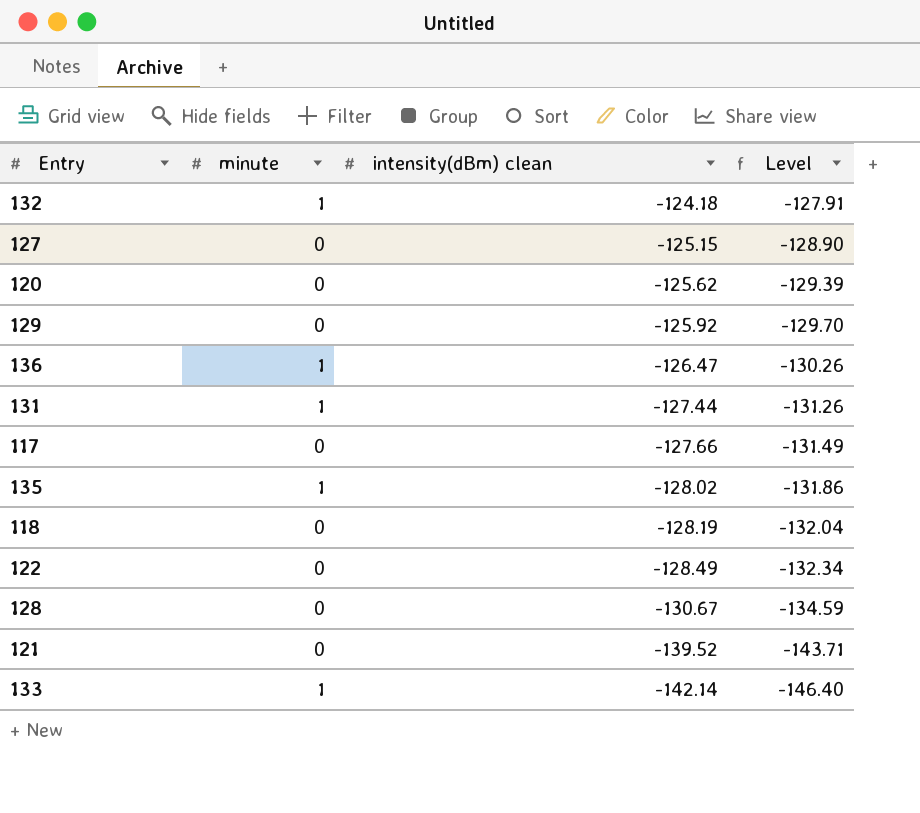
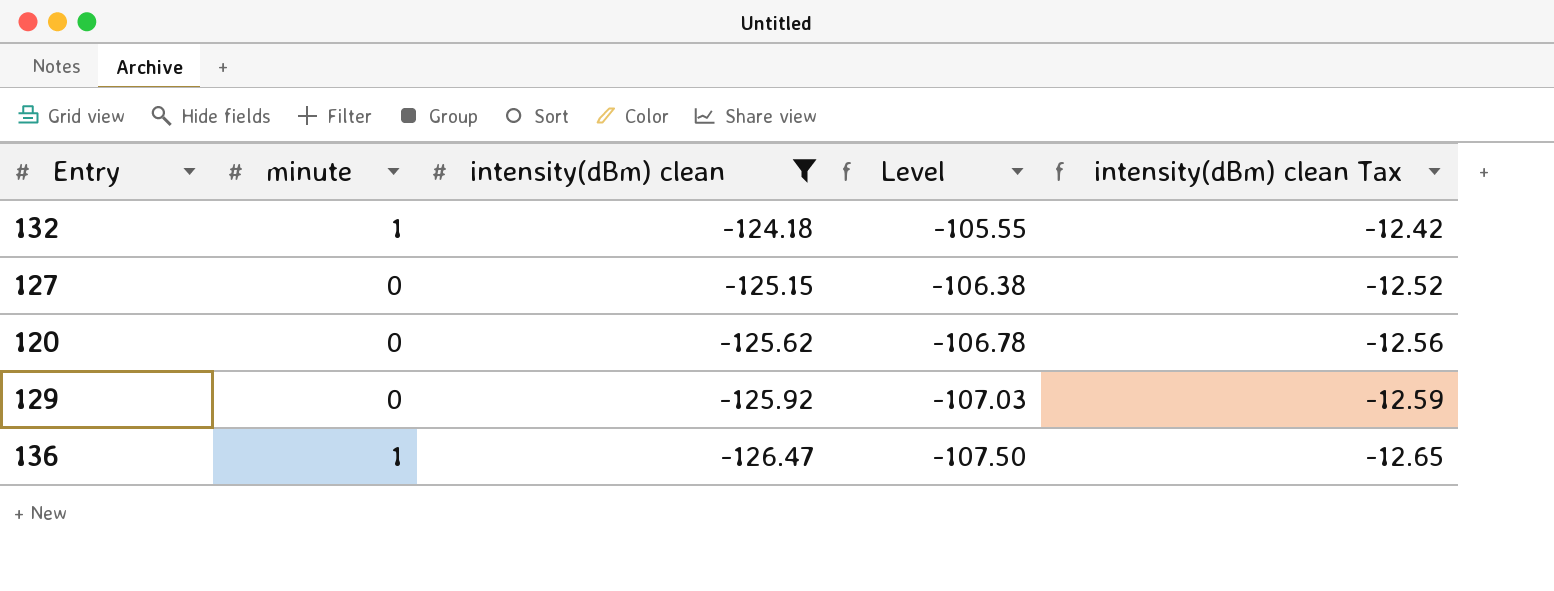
filter: none -> intensity(dBm) clean >= -126.47
column Level | formula: [intensity(dBm) clean] * 1.03 -> [intensity(dBm) clean] * 0.85
column intensity(dBm) clean Tax | formula: none -> [intensity(dBm) clean] * 0.1

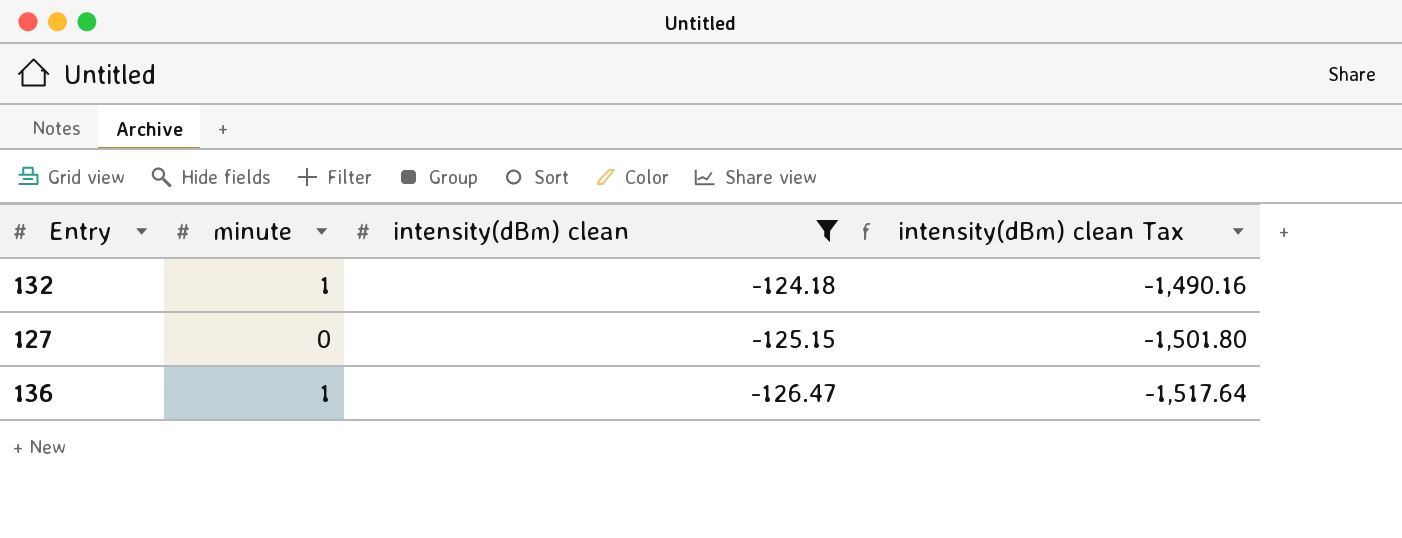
column Level | formula: [intensity(dBm) clean] * 0.85 -> none
column intensity(dBm) clean Tax | formula: [intensity(dBm) clean] * 0.1 -> [intensity(dBm) clean] * 12
row 120: 0 | -125.62 | -106.78 | -12.56 -> none
row 129: 0 | -125.92 | -107.03 | -12.59 -> none

